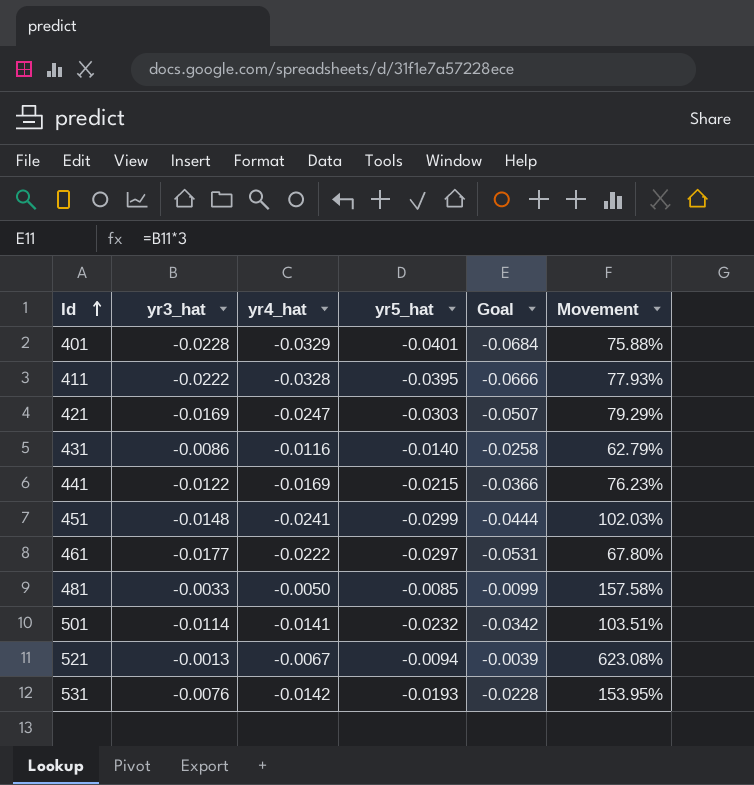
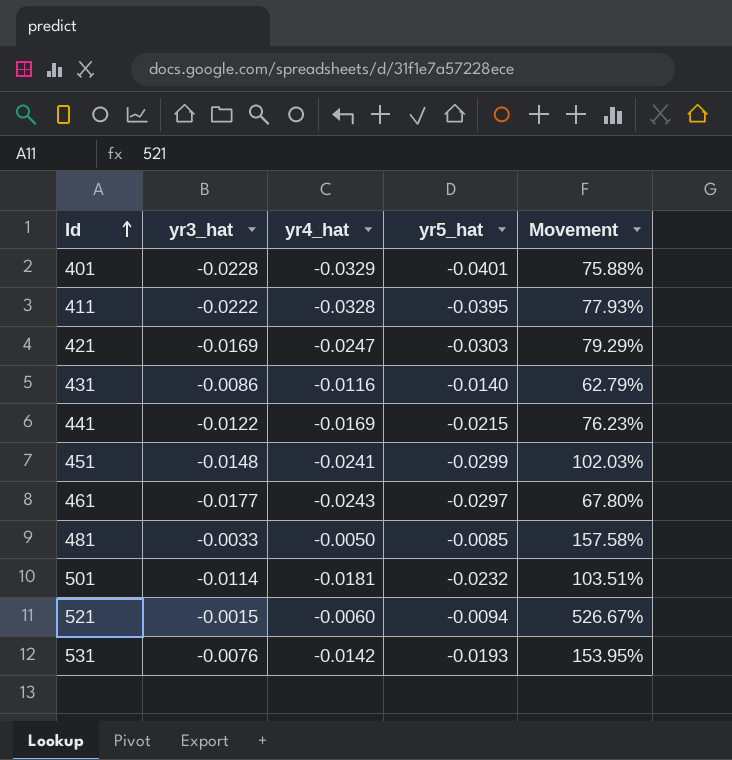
column Goal | formula: [yr3_hat] * 3 -> none
461 | yr4_hat: -0.0222 -> -0.0243
501 | yr4_hat: -0.0141 -> -0.0181
521 | yr3_hat: -0.0013 -> -0.0015
521 | yr4_hat: -0.0067 -> -0.0060
521 | Movement: 623.08% -> 526.67%

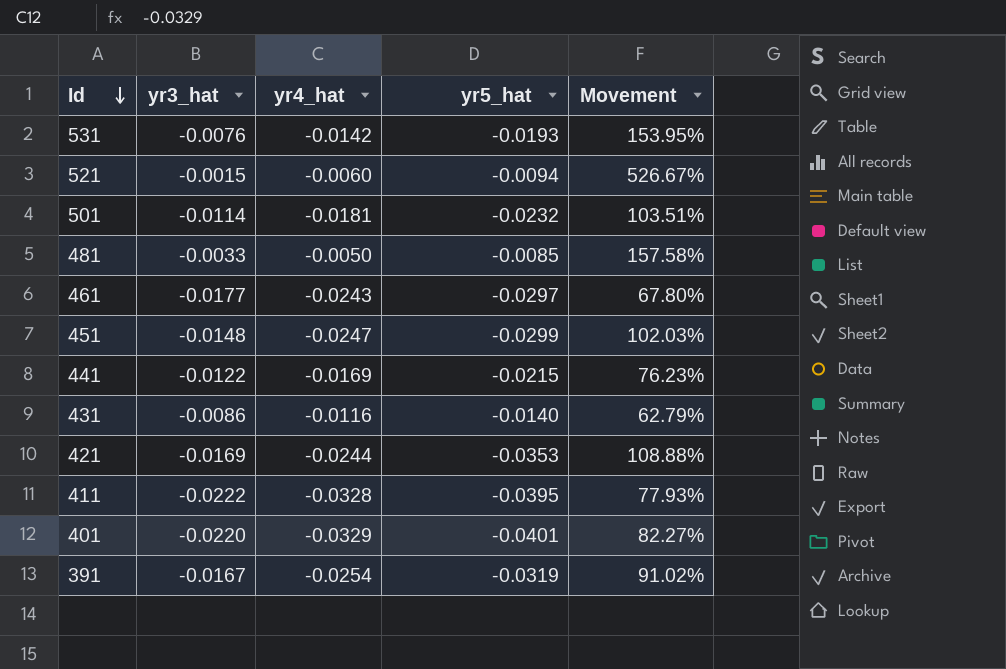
row order: Id ascending -> Id descending
451 | yr4_hat: -0.0241 -> -0.0247
421 | yr4_hat: -0.0247 -> -0.0244
421 | yr5_hat: -0.0303 -> -0.0353
421 | Movement: 79.29% -> 108.88%
401 | yr3_hat: -0.0228 -> -0.0220
401 | Movement: 75.88% -> 82.27%
row 391: none -> -0.0167 | -0.0254 | -0.0319 | 91.02%

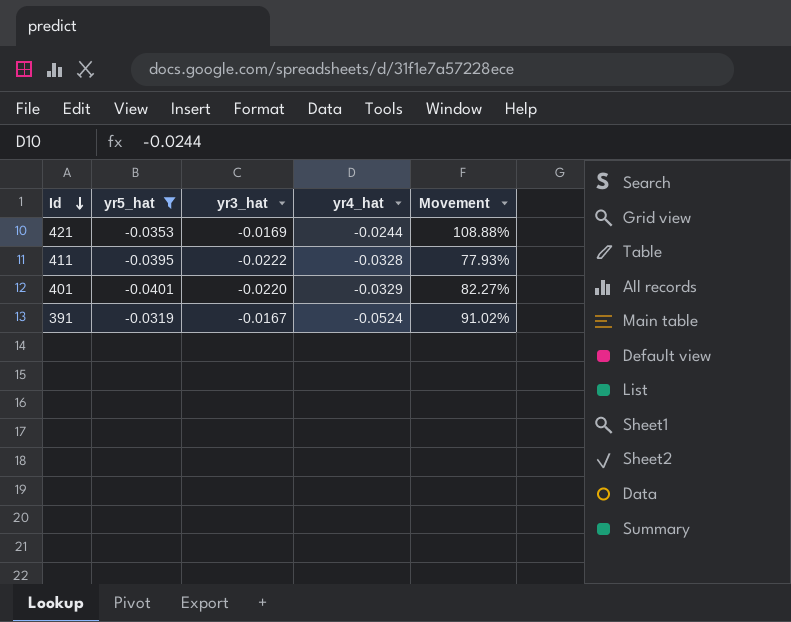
filter: none -> yr5_hat <= -0.0319
column yr5_hat | position: 4 -> 2
391 | yr4_hat: -0.0254 -> -0.0524

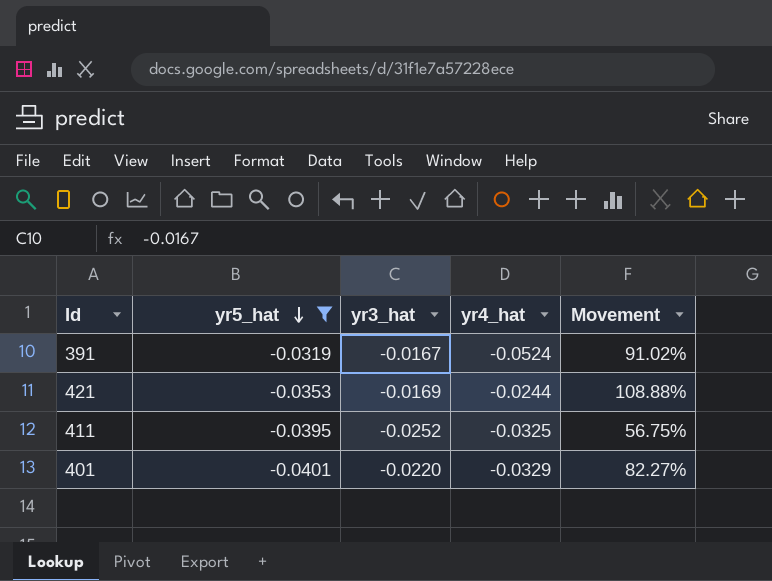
row order: Id descending -> yr5_hat descending
411 | yr3_hat: -0.0222 -> -0.0252
411 | yr4_hat: -0.0328 -> -0.0325
411 | Movement: 77.93% -> 56.75%

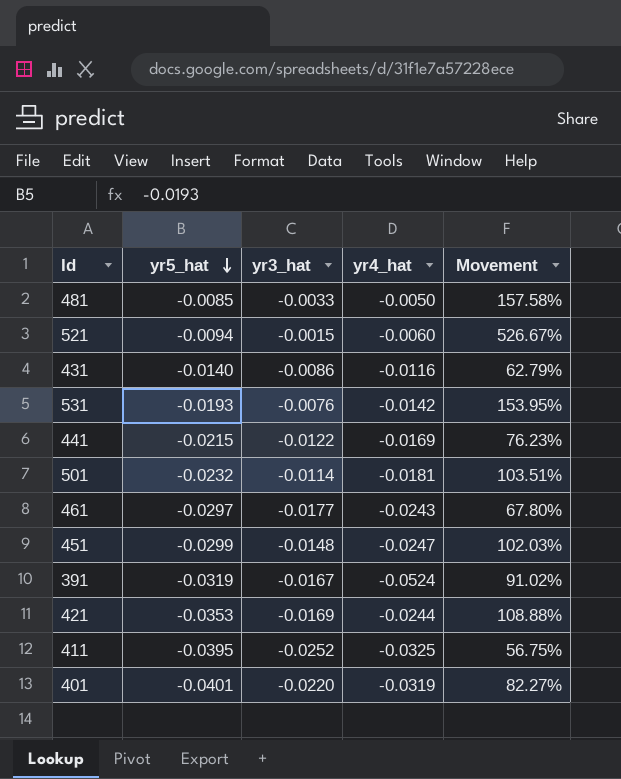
filter: yr5_hat <= -0.0319 -> none
401 | yr4_hat: -0.0329 -> -0.0319

